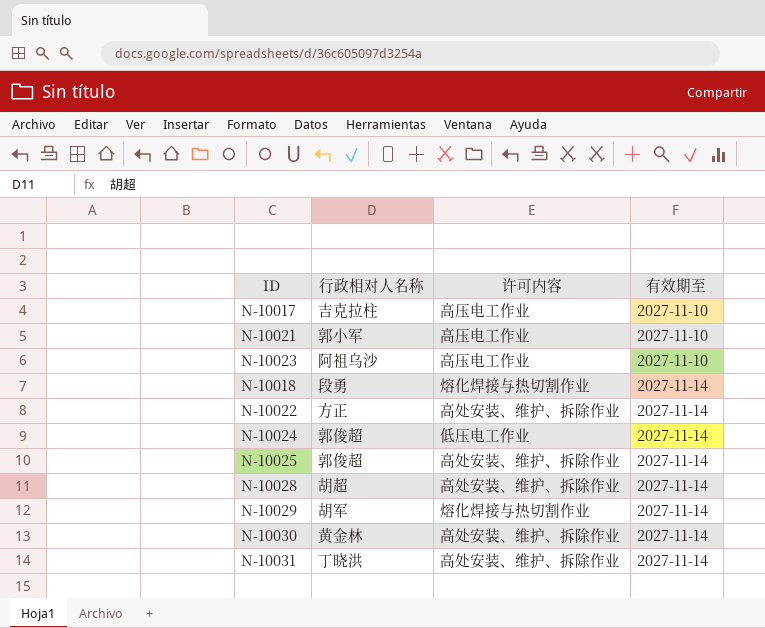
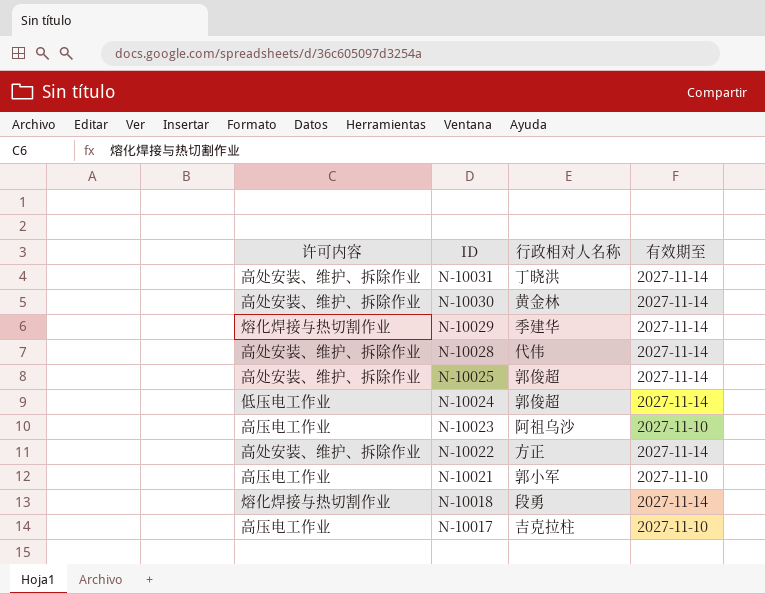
row order: 有效期至 ascending -> ID descending
column 许可内容 | position: 3 -> 1
N-10029 | 行政相对人名称: 胡军 -> 季建华
N-10028 | 行政相对人名称: 胡超 -> 代伟

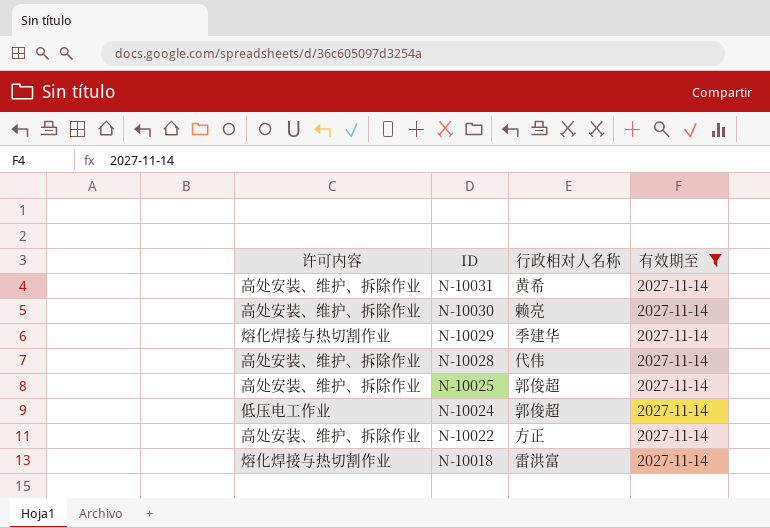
filter: none -> 有效期至 = 2027-11-14
N-10031 | 行政相对人名称: 丁晓洪 -> 黄希
N-10030 | 行政相对人名称: 黄金林 -> 赖亮
N-10018 | 行政相对人名称: 段勇 -> 雷洪富

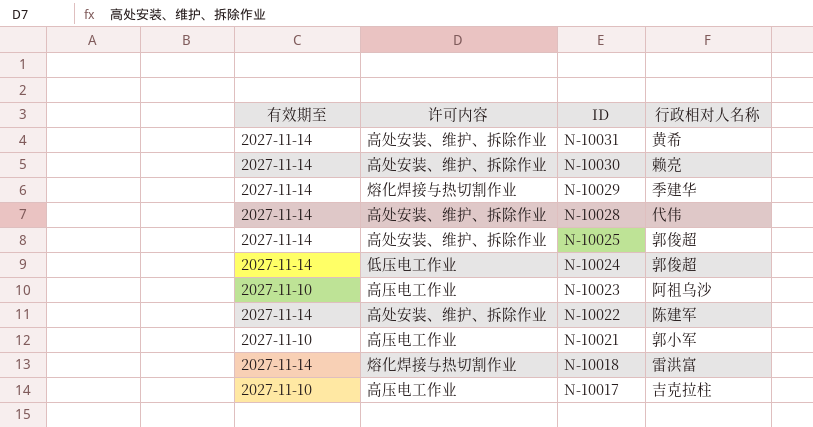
filter: 有效期至 = 2027-11-14 -> none
column 有效期至 | position: 4 -> 1
N-10022 | 行政相对人名称: 方正 -> 陈建军

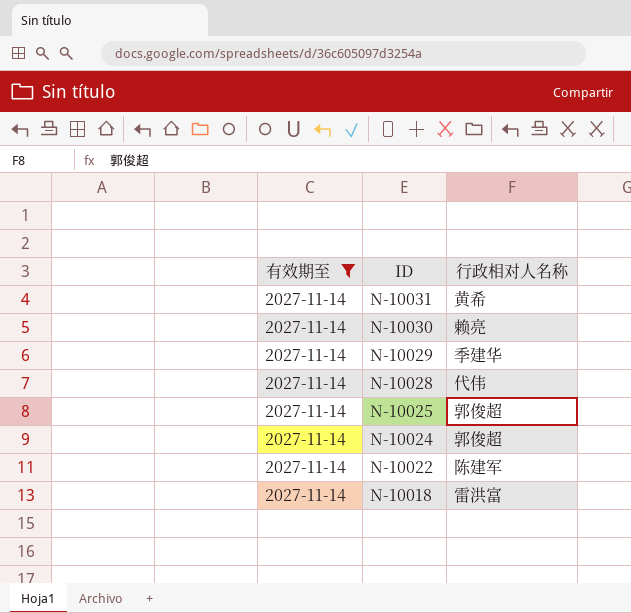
filter: none -> 有效期至 = 2027-11-14
column 许可内容 | position: 2 -> none

